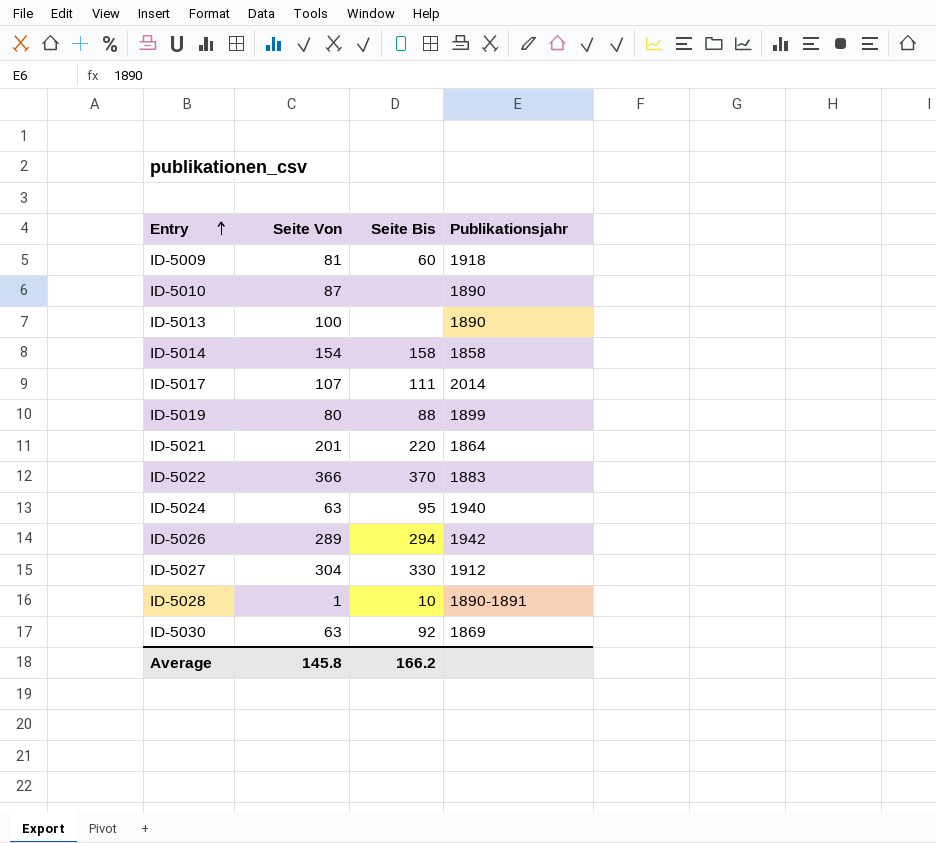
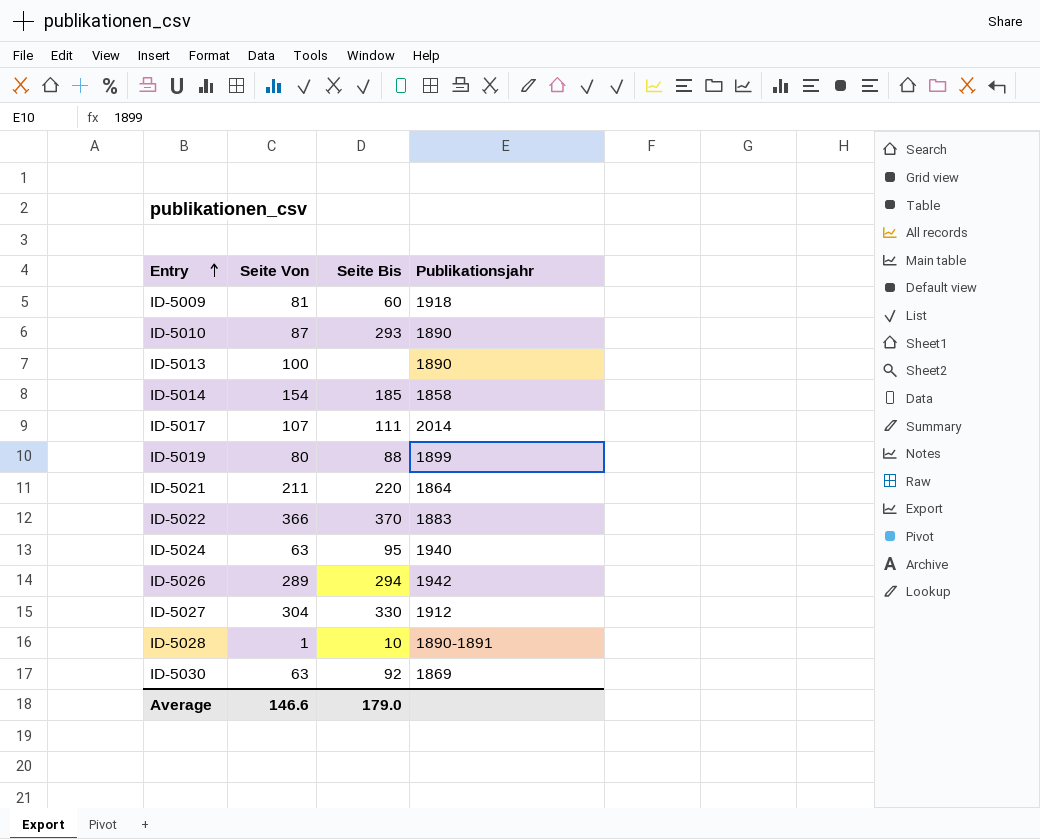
ID-5010 | Seite Bis: none -> 293
ID-5014 | Seite Bis: 158 -> 185
ID-5021 | Seite Von: 201 -> 211
Average | Seite Von: 145.8 -> 146.6
Average | Seite Bis: 166.2 -> 179.0

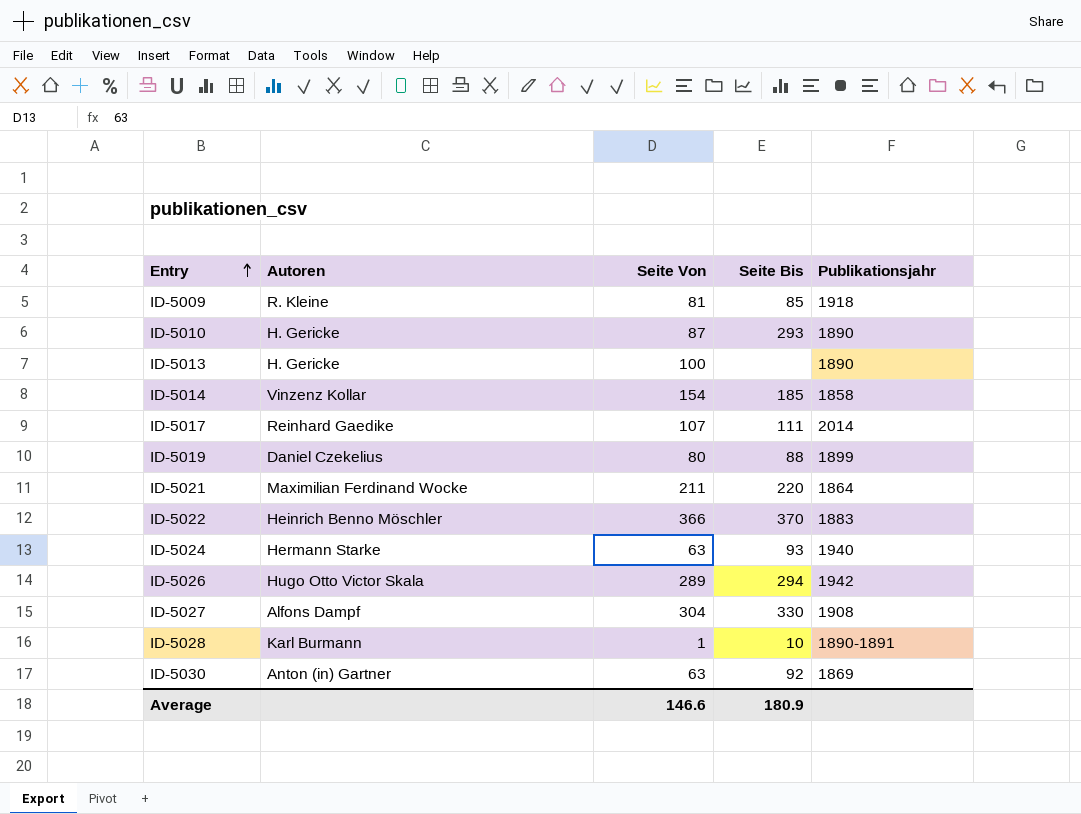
column Autoren | position: none -> 2
ID-5009 | Seite Bis: 60 -> 85
ID-5024 | Seite Bis: 95 -> 93
ID-5027 | Publikationsjahr: 1912 -> 1908
Average | Seite Bis: 179.0 -> 180.9

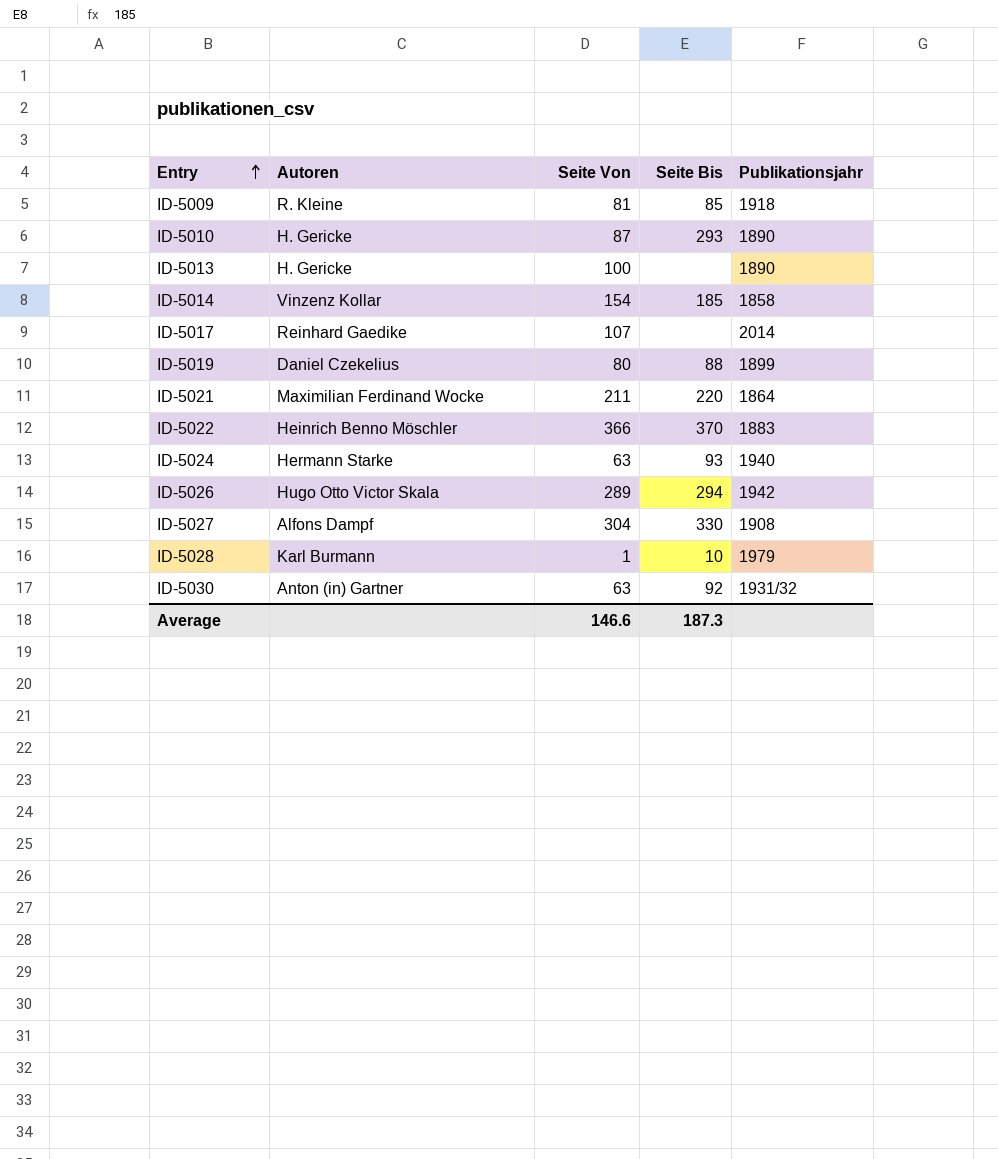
ID-5017 | Seite Bis: 111 -> none
ID-5028 | Publikationsjahr: 1890-1891 -> 1979
ID-5030 | Publikationsjahr: 1869 -> 1931/32
Average | Seite Bis: 180.9 -> 187.3

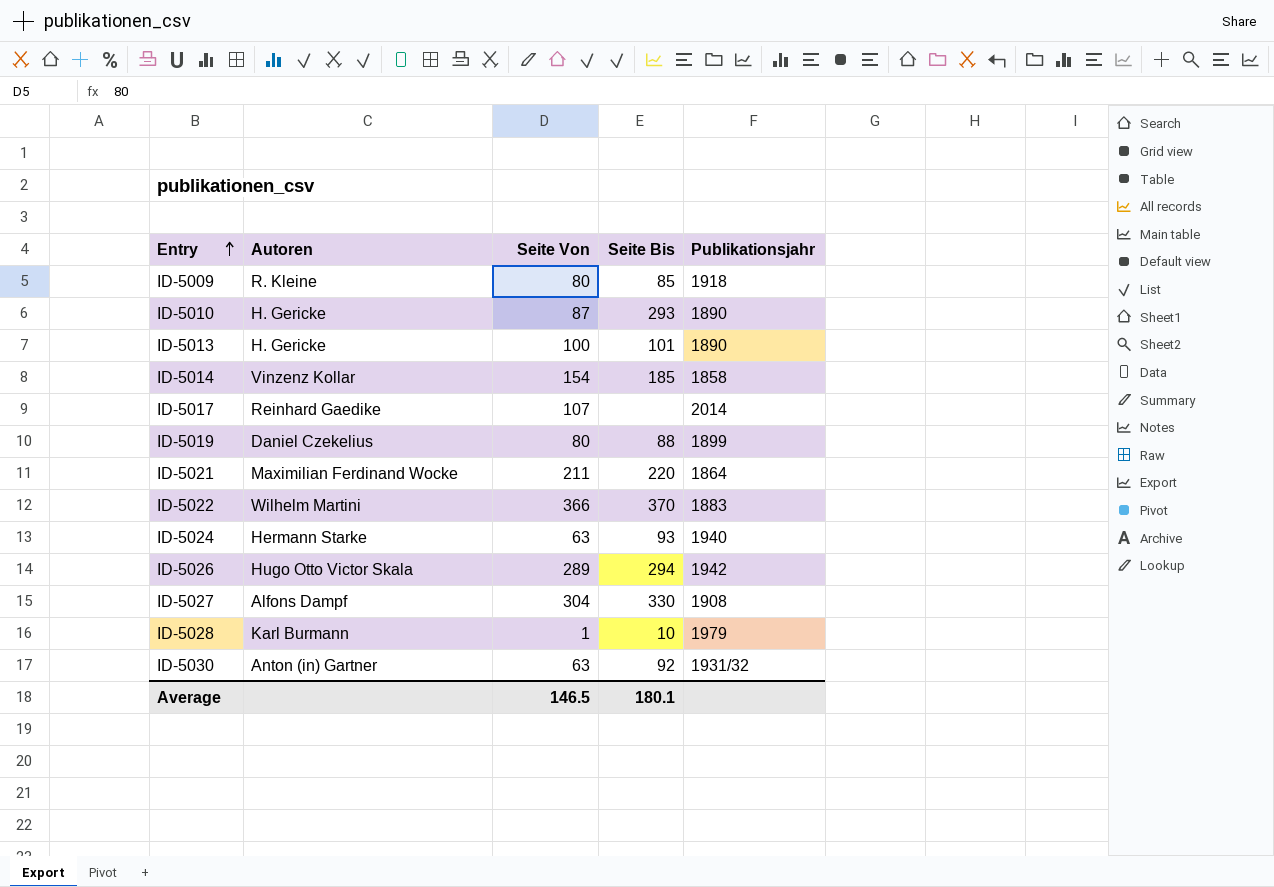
ID-5009 | Seite Von: 81 -> 80
ID-5013 | Seite Bis: none -> 101
ID-5022 | Autoren: Heinrich Benno Möschler -> Wilhelm Martini
Average | Seite Von: 146.6 -> 146.5
Average | Seite Bis: 187.3 -> 180.1

